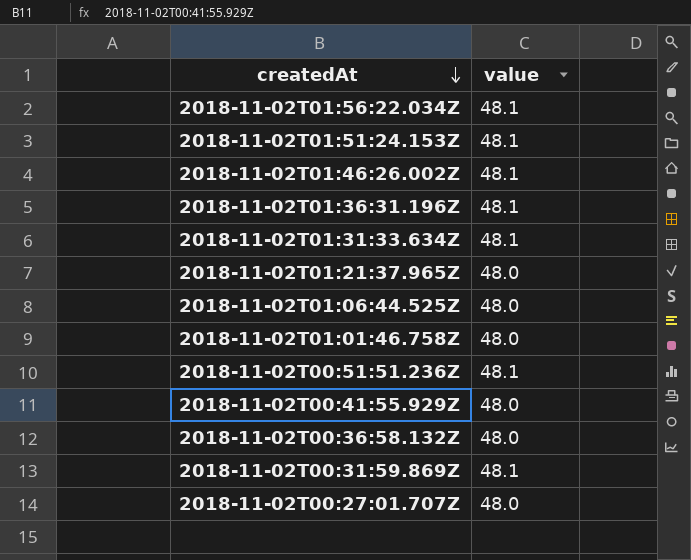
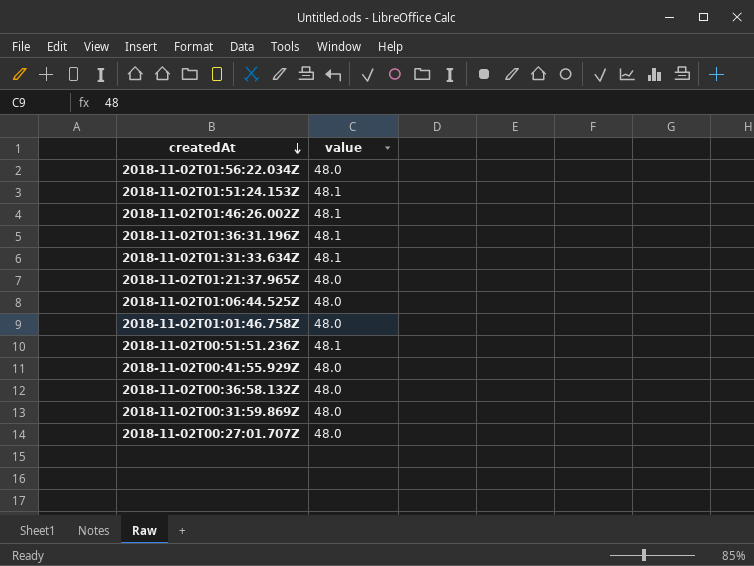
2018-11-02T01:56:22.034Z | value: 48.1 -> 48.0
2018-11-02T00:31:59.869Z | value: 48.1 -> 48.0

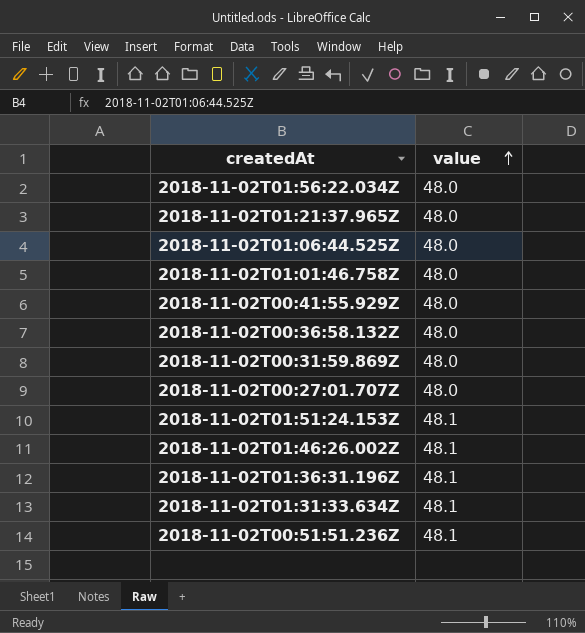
row order: createdAt descending -> value ascending

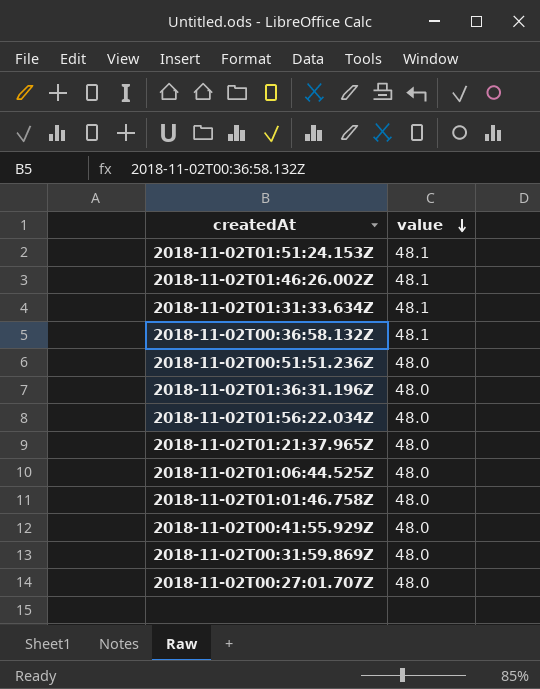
row order: value ascending -> value descending
2018-11-02T00:36:58.132Z | value: 48.0 -> 48.1
2018-11-02T00:51:51.236Z | value: 48.1 -> 48.0
2018-11-02T01:36:31.196Z | value: 48.1 -> 48.0

